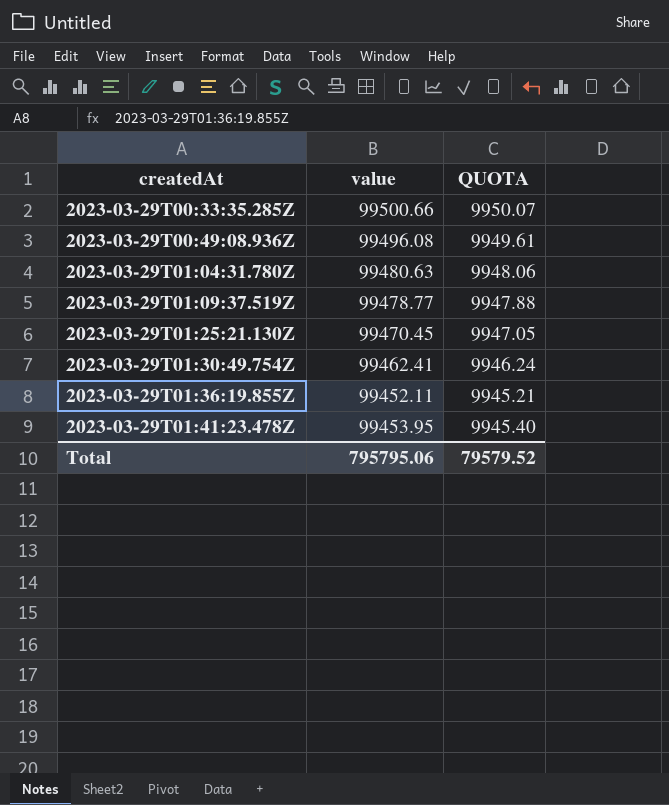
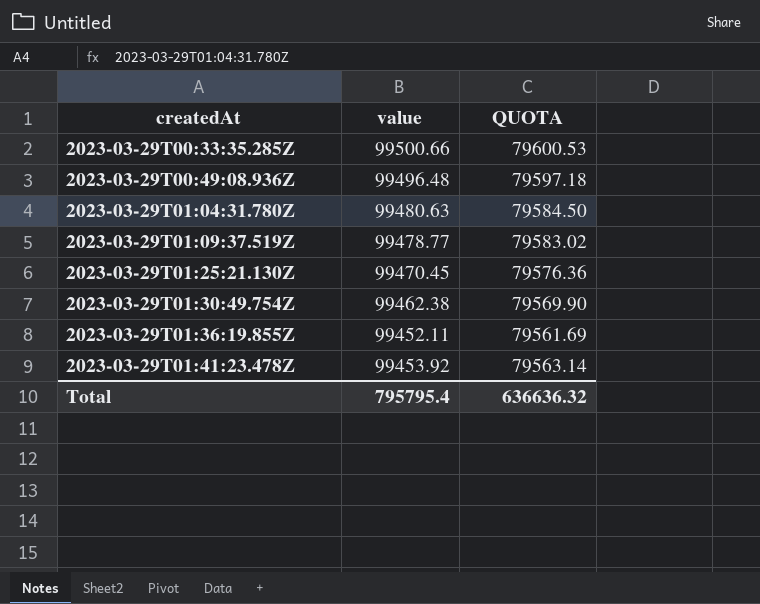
column QUOTA | formula: [value] * 0.1 -> [value] * 0.8
2023-03-29T00:49:08.936Z | value: 99496.08 -> 99496.48
2023-03-29T01:30:49.754Z | value: 99462.41 -> 99462.38
2023-03-29T01:41:23.478Z | value: 99453.95 -> 99453.92
Total | value: 795795.06 -> 795795.4
Total | QUOTA: 79579.52 -> 636636.32

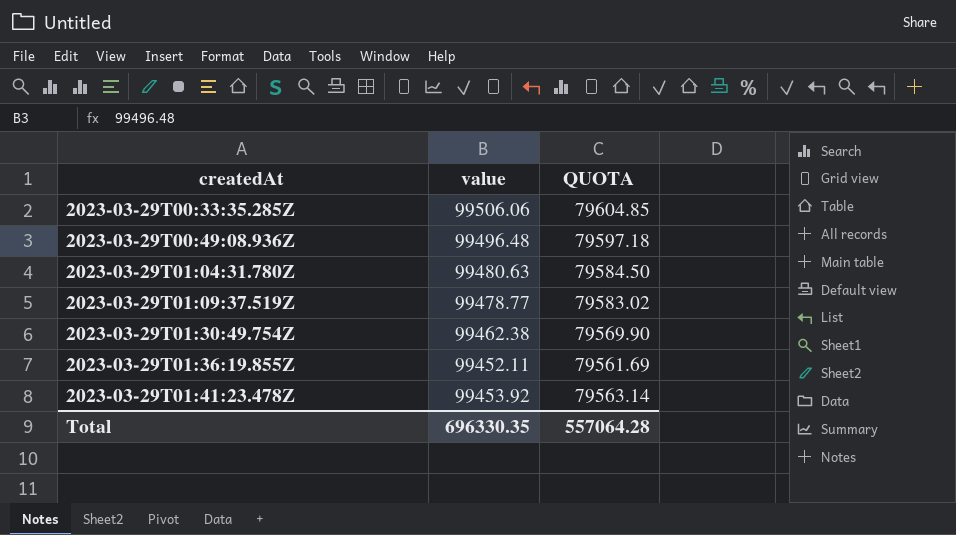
row 2023-03-29T01:25:21.130Z: 99470.45 | 79576.36 -> none
2023-03-29T00:33:35.285Z | value: 99500.66 -> 99506.06
2023-03-29T00:33:35.285Z | QUOTA: 79600.53 -> 79604.85
Total | value: 795795.4 -> 696330.35
Total | QUOTA: 636636.32 -> 557064.28

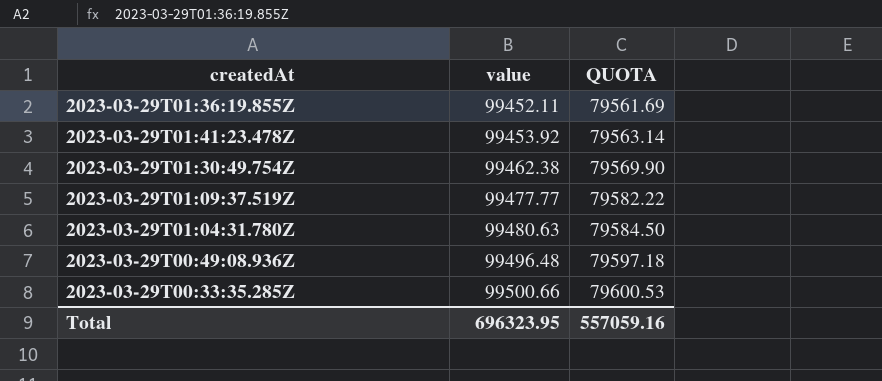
row order: createdAt ascending -> value ascending
2023-03-29T01:09:37.519Z | value: 99478.77 -> 99477.77
2023-03-29T01:09:37.519Z | QUOTA: 79583.02 -> 79582.22
2023-03-29T00:33:35.285Z | value: 99506.06 -> 99500.66
2023-03-29T00:33:35.285Z | QUOTA: 79604.85 -> 79600.53
Total | value: 696330.35 -> 696323.95
Total | QUOTA: 557064.28 -> 557059.16

